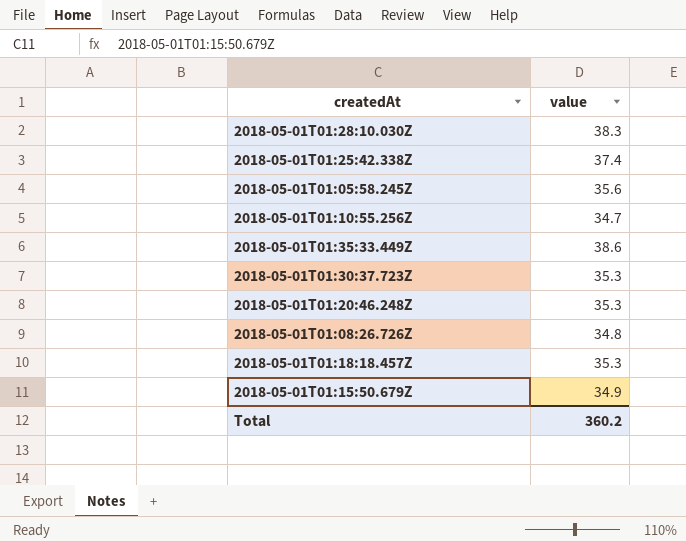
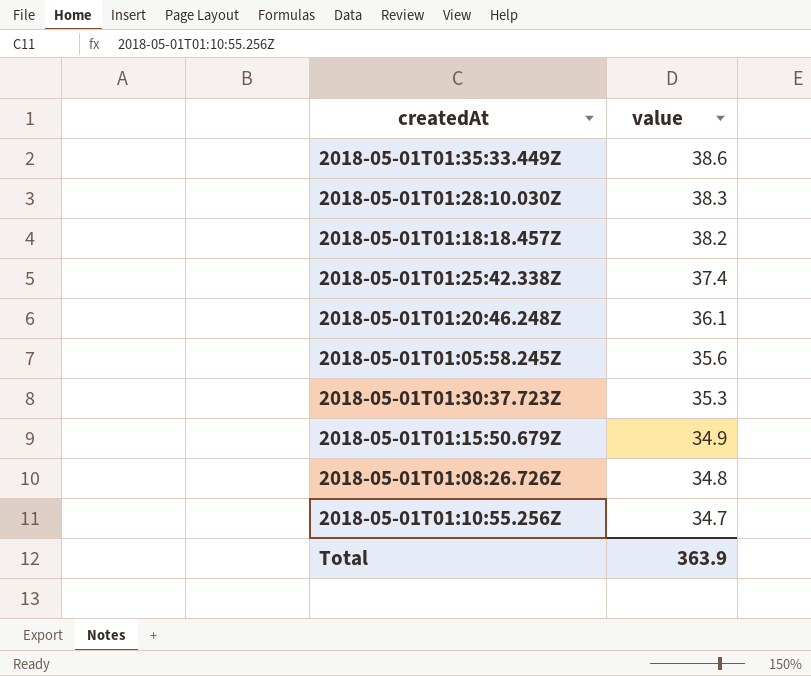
row order: none -> value descending
2018-05-01T01:18:18.457Z | value: 35.3 -> 38.2
2018-05-01T01:20:46.248Z | value: 35.3 -> 36.1
Total | value: 360.2 -> 363.9

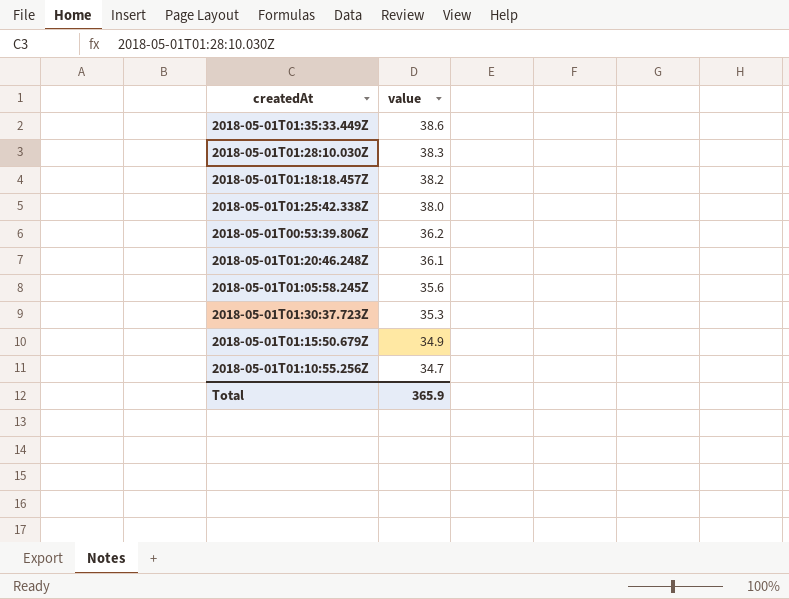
row 2018-05-01T01:08:26.726Z: 34.8 -> none
2018-05-01T01:25:42.338Z | value: 37.4 -> 38.0
row 2018-05-01T00:53:39.806Z: none -> 36.2
Total | value: 363.9 -> 365.9

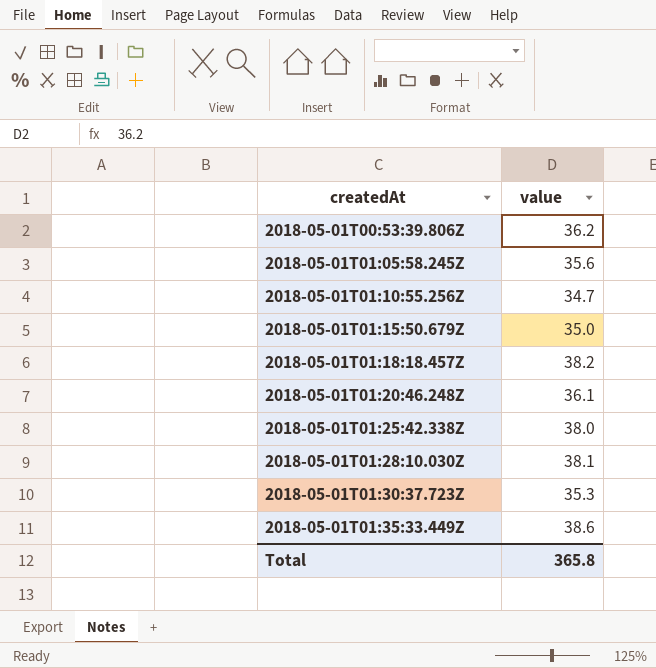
row order: value descending -> createdAt ascending
2018-05-01T01:15:50.679Z | value: 34.9 -> 35.0
2018-05-01T01:28:10.030Z | value: 38.3 -> 38.1
Total | value: 365.9 -> 365.8

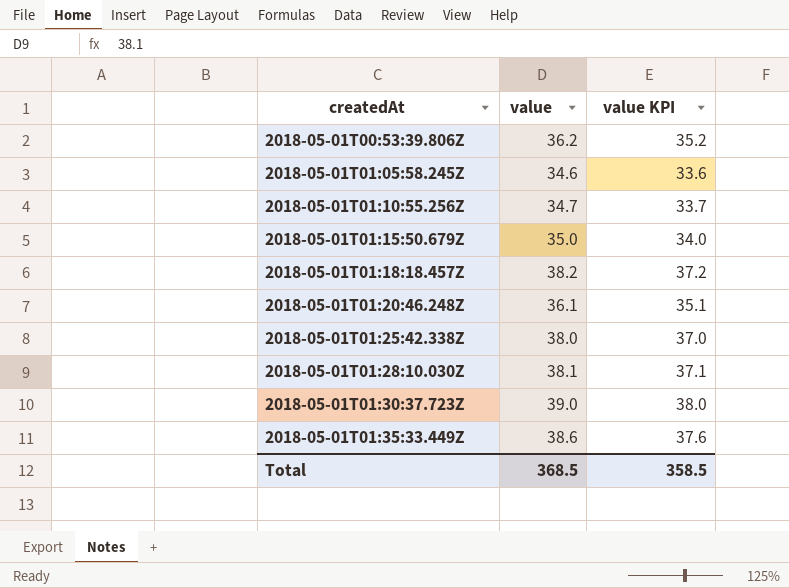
column value KPI | formula: none -> [value] - 1
2018-05-01T01:05:58.245Z | value: 35.6 -> 34.6
2018-05-01T01:30:37.723Z | value: 35.3 -> 39.0
Total | value: 365.8 -> 368.5

